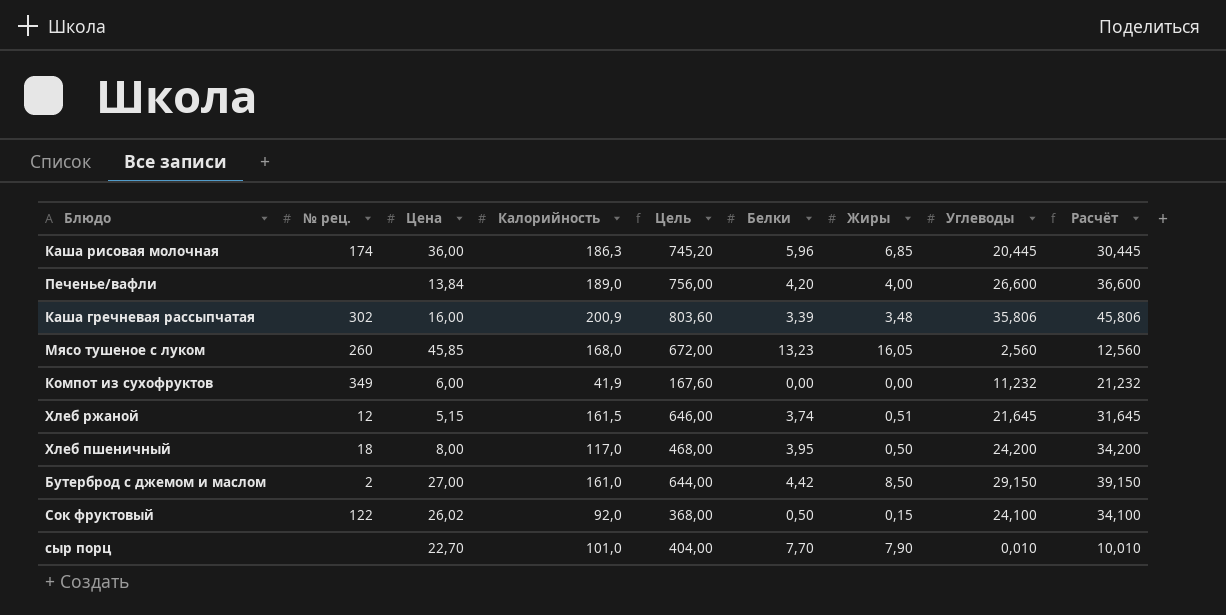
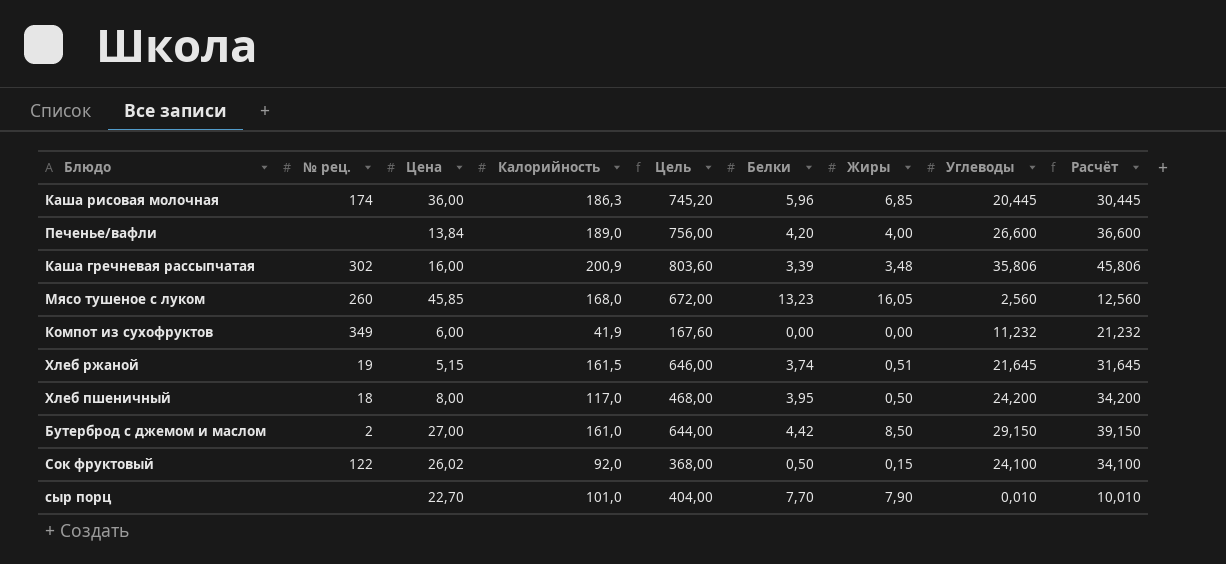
Хлеб ржаной | № рец.: 12 -> 19

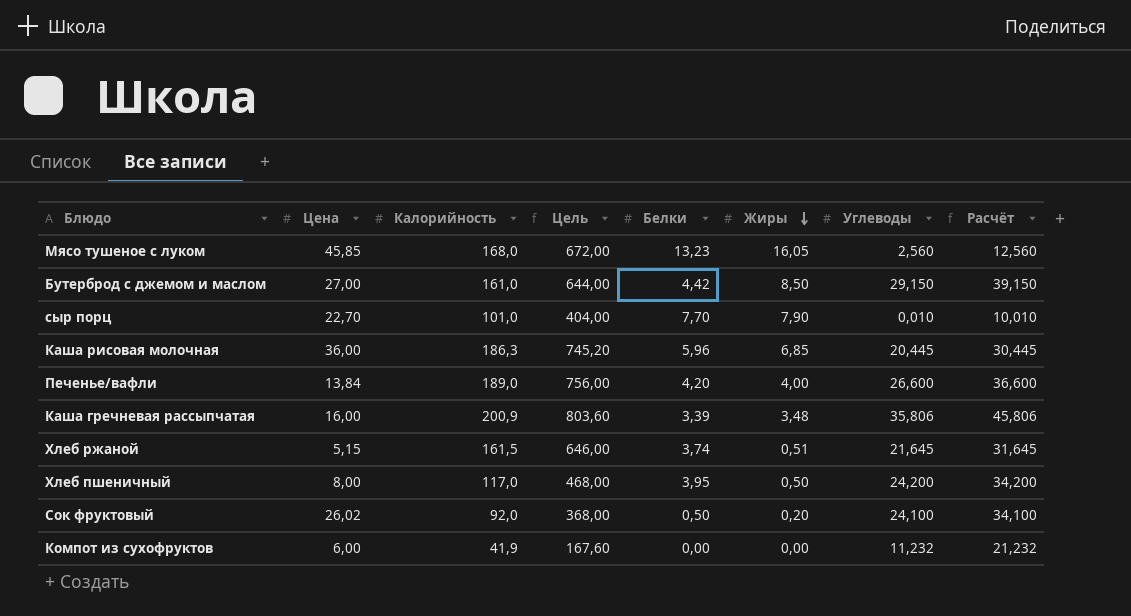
row order: none -> Жиры descending
column № рец. | position: 2 -> none
Сок фруктовый | Жиры: 0,15 -> 0,20

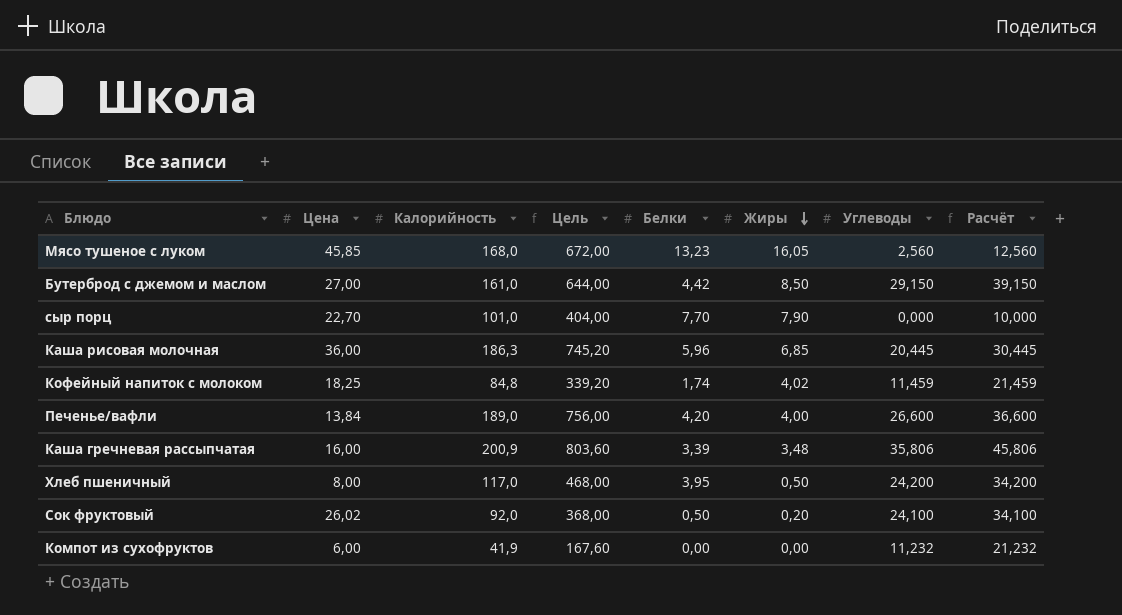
row Хлеб ржаной: 5,15 | 161,5 | 646,00 | 3,74 | 0,51 | 21,645 | 31,645 -> none
сыр порц | Углеводы: 0,010 -> 0,000
сыр порц | Расчёт: 10,010 -> 10,000
row Кофейный напиток с молоком: none -> 18,25 | 84,8 | 339,20 | 1,74 | 4,02 | 11,459 | 21,459

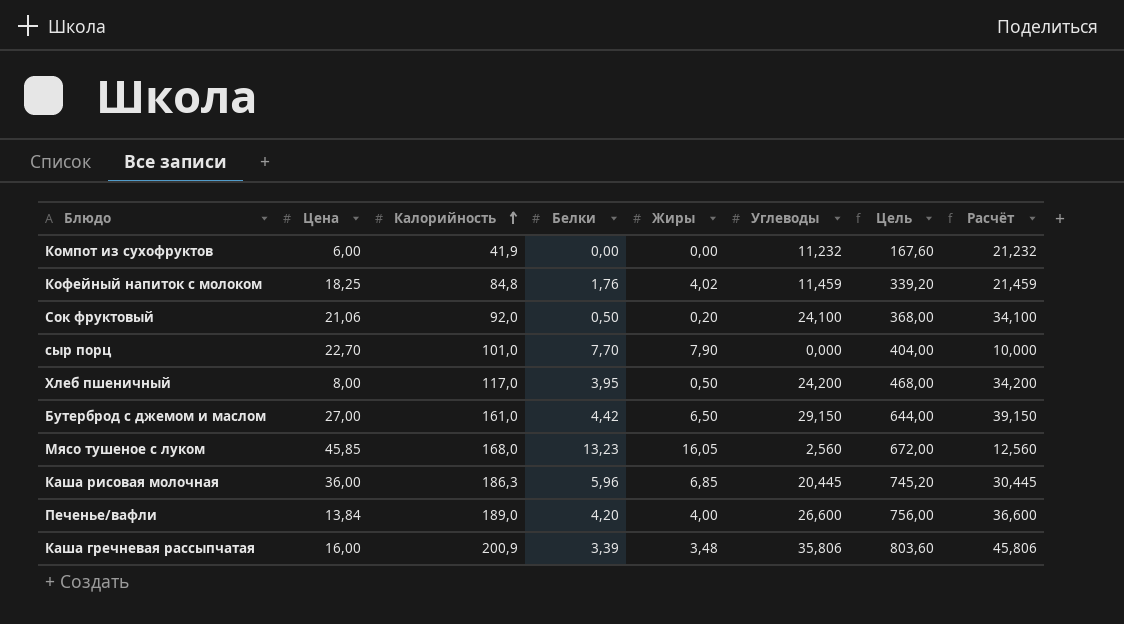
row order: Жиры descending -> Калорийность ascending
column Цель | position: 4 -> 7
Кофейный напиток с молоком | Белки: 1,74 -> 1,76
Сок фруктовый | Цена: 26,02 -> 21,06
Бутерброд с джемом и маслом | Жиры: 8,50 -> 6,50

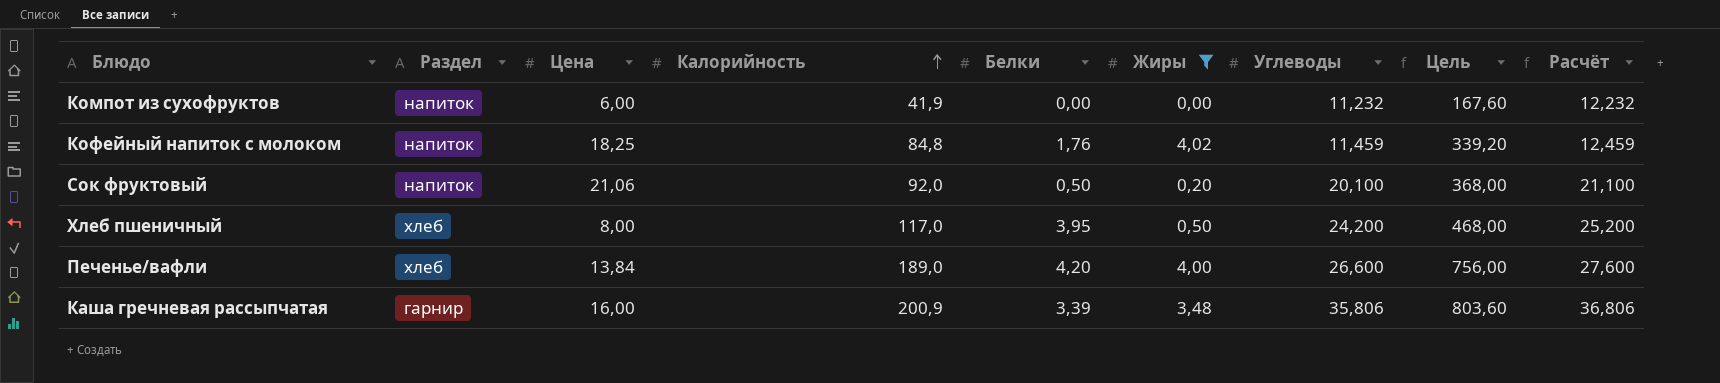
filter: none -> Жиры <= 4,02
column Раздел | position: none -> 2
column Расчёт | formula: [Углеводы] + 10 -> [Углеводы] + 1
Сок фруктовый | Углеводы: 24,100 -> 20,100

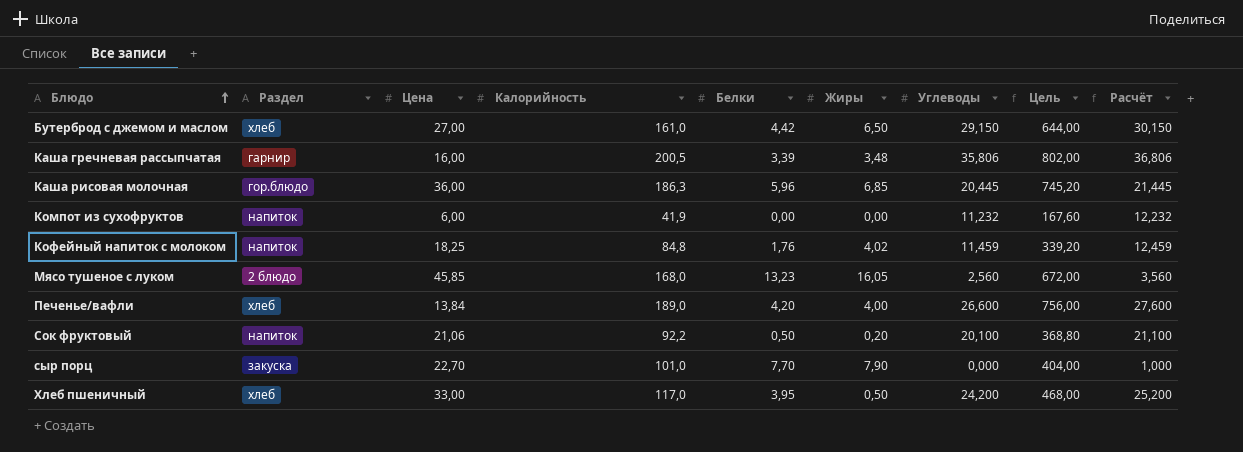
filter: Жиры <= 4,02 -> none
row order: Калорийность ascending -> Блюдо ascending
Каша гречневая рассыпчатая | Калорийность: 200,9 -> 200,5
Каша гречневая рассыпчатая | Цель: 803,60 -> 802,00
Сок фруктовый | Калорийность: 92,0 -> 92,2
Сок фруктовый | Цель: 368,00 -> 368,80
Хлеб пшеничный | Цена: 8,00 -> 33,00

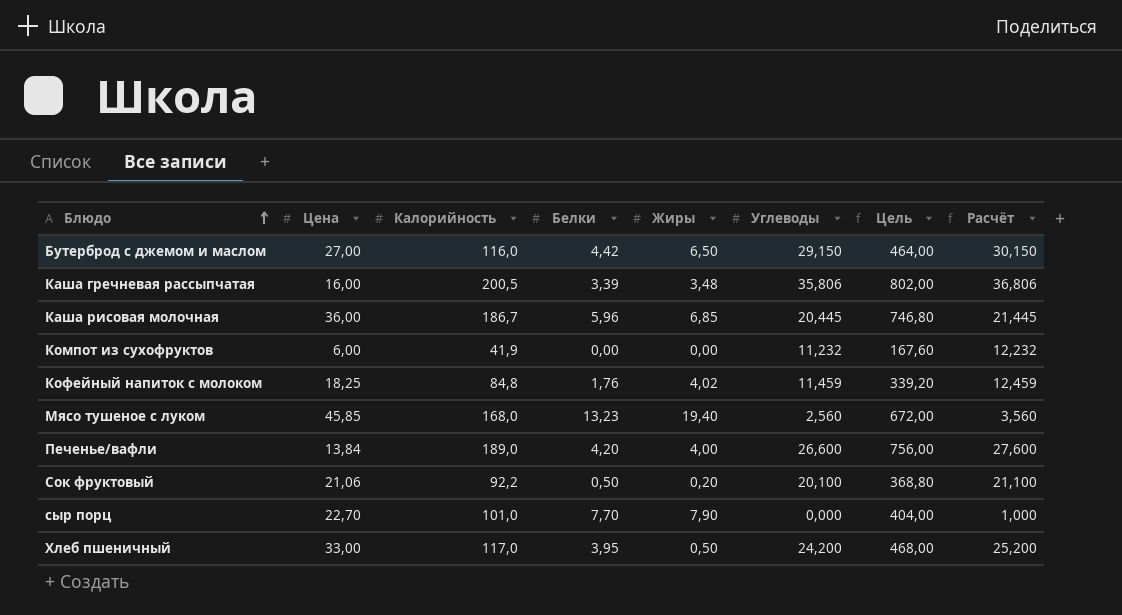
column Раздел | position: 2 -> none
Бутерброд с джемом и маслом | Калорийность: 161,0 -> 116,0
Бутерброд с джемом и маслом | Цель: 644,00 -> 464,00
Каша рисовая молочная | Калорийность: 186,3 -> 186,7
Каша рисовая молочная | Цель: 745,20 -> 746,80
Мясо тушеное с луком | Жиры: 16,05 -> 19,40

